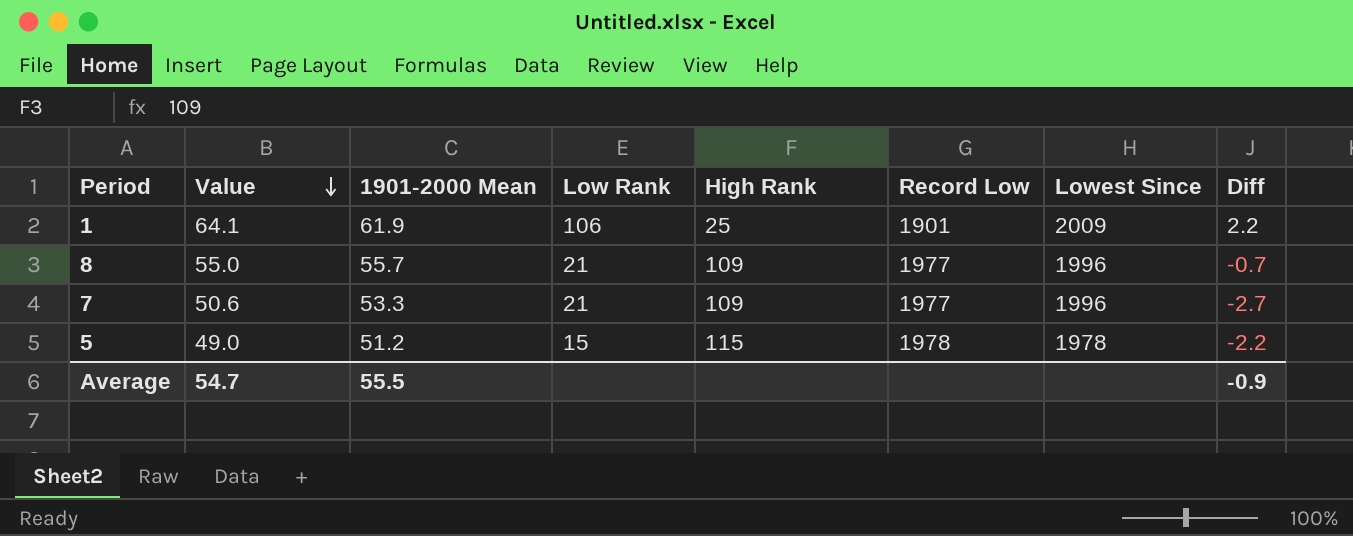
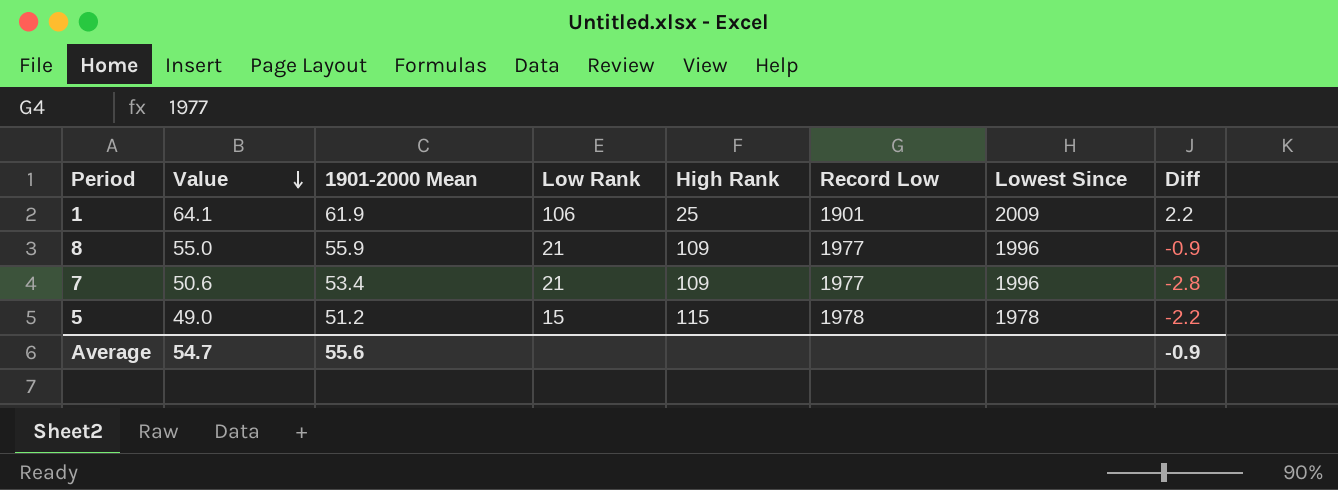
8 | 1901-2000 Mean: 55.7 -> 55.9
8 | Diff: -0.7 -> -0.9
7 | 1901-2000 Mean: 53.3 -> 53.4
7 | Diff: -2.7 -> -2.8
Average | 1901-2000 Mean: 55.5 -> 55.6

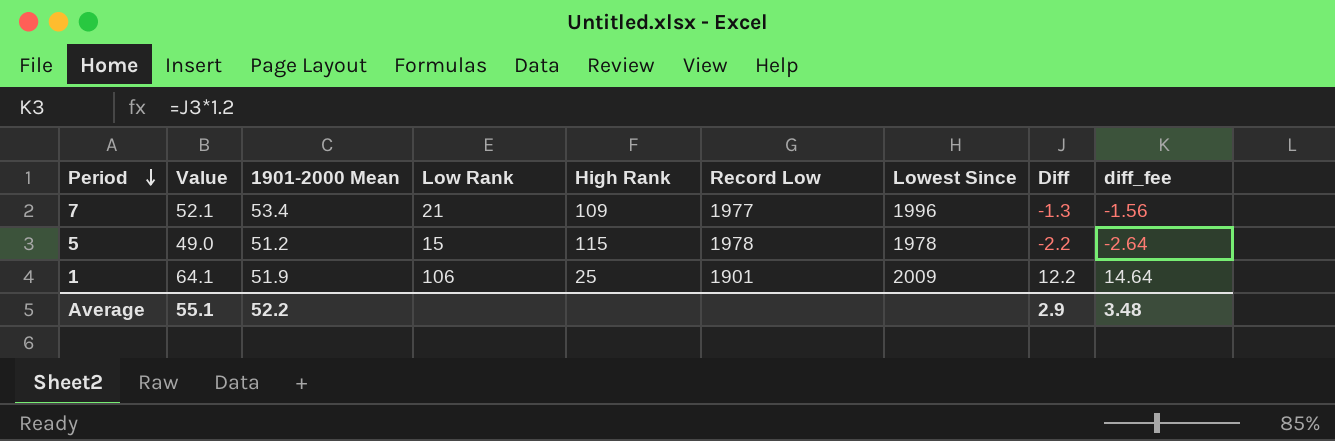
row order: Value descending -> Period descending
column diff_fee | formula: none -> [Diff] * 1.2
row 8: 55.0 | 55.9 | 21 | 109 | 1977 | 1996 | -0.9 -> none
7 | Value: 50.6 -> 52.1
7 | Diff: -2.8 -> -1.3
1 | 1901-2000 Mean: 61.9 -> 51.9
1 | Diff: 2.2 -> 12.2
Average | Value: 54.7 -> 55.1
Average | 1901-2000 Mean: 55.6 -> 52.2
Average | Diff: -0.9 -> 2.9

